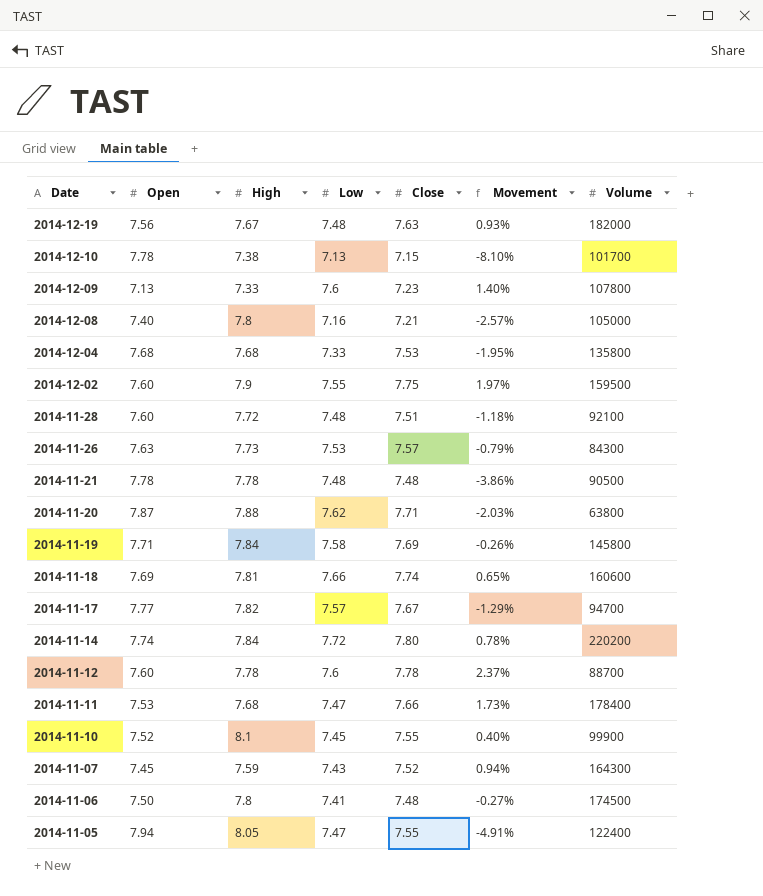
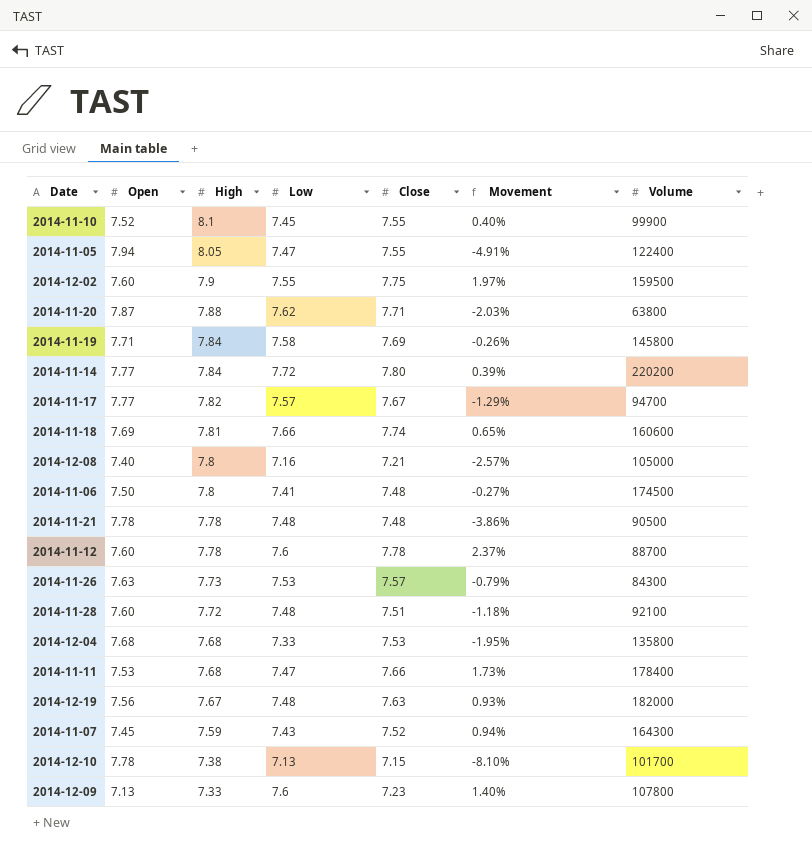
row order: Date descending -> High descending
2014-11-14 | Open: 7.74 -> 7.77
2014-11-14 | Movement: 0.78% -> 0.39%

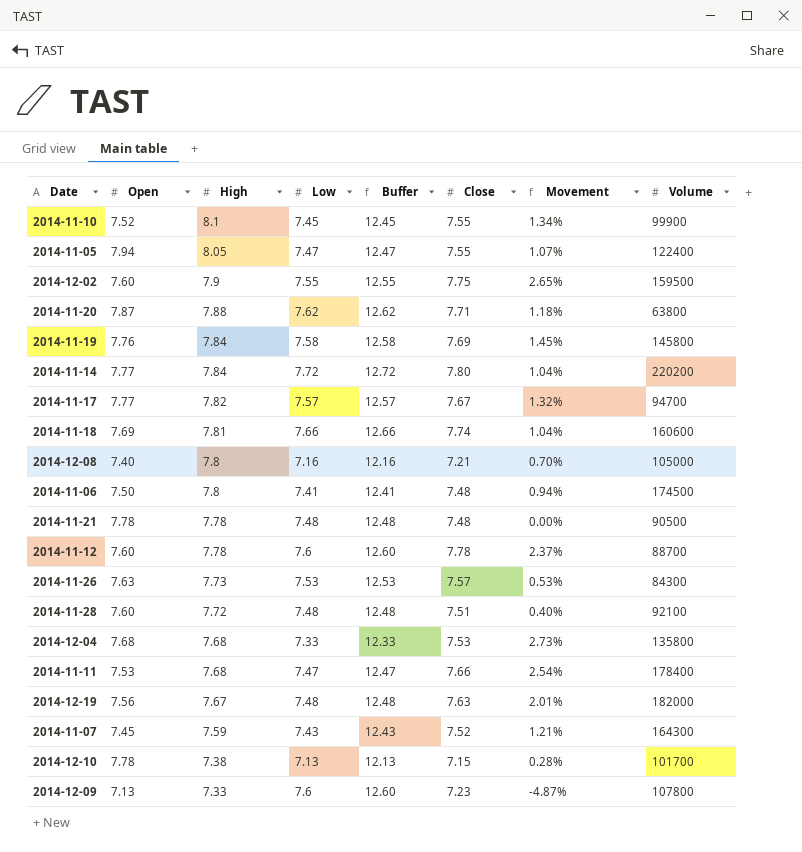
column Buffer | formula: none -> [Low] + 5
column Movement | formula: ([Close] - [Open]) / [Open] -> ([Close] - [Low]) / [Low]
2014-11-19 | Open: 7.71 -> 7.76

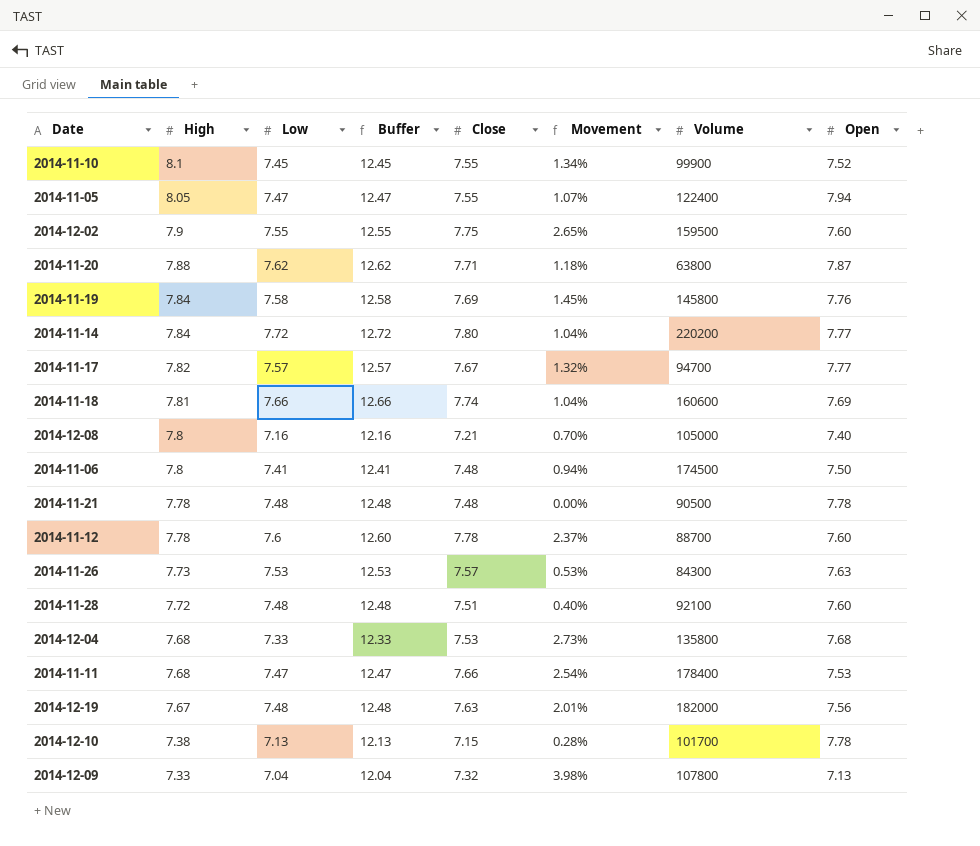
column Open | position: 2 -> 8
row 2014-11-07: 7.45 | 7.59 | 7.43 | 12.43 | 7.52 | 1.21% | 164300 -> none
2014-12-09 | Low: 7.6 -> 7.04
2014-12-09 | Buffer: 12.60 -> 12.04
2014-12-09 | Close: 7.23 -> 7.32
2014-12-09 | Movement: -4.87% -> 3.98%

